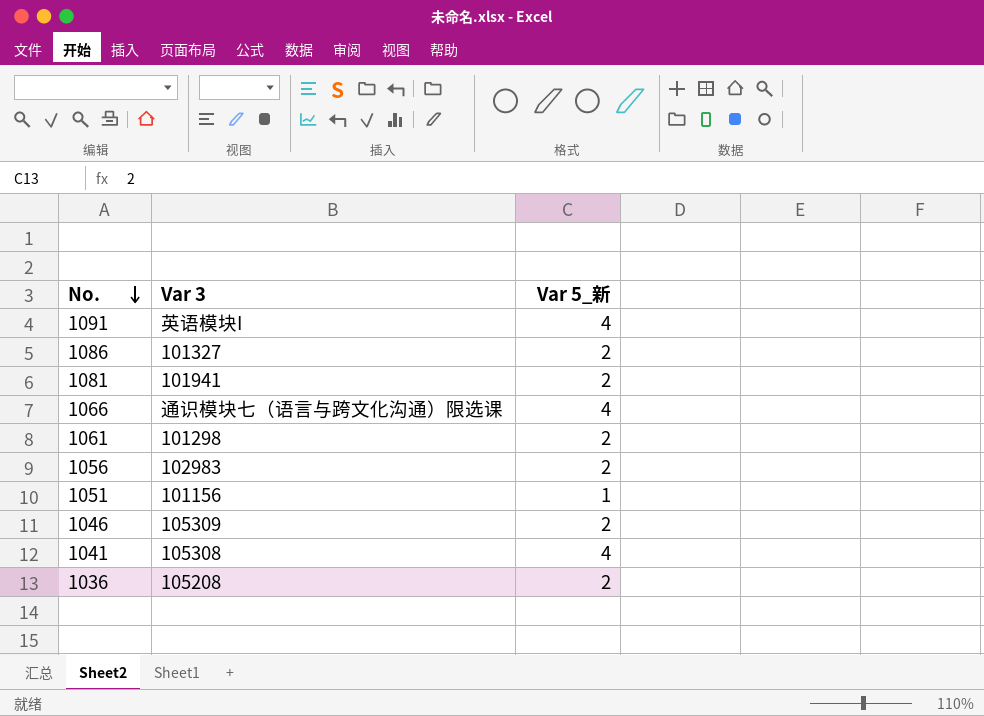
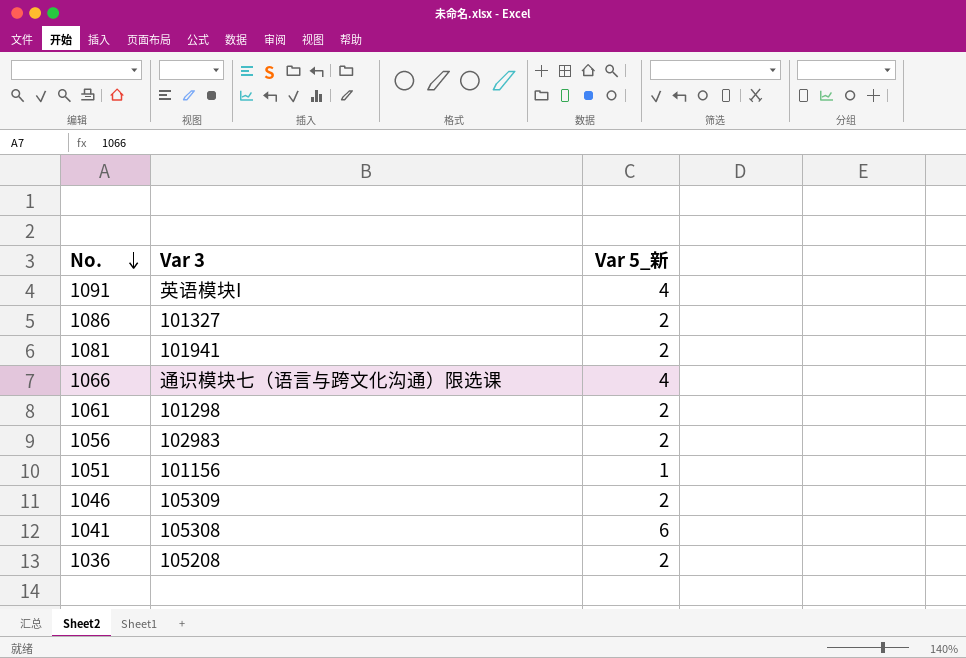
1041 | Var 5_新: 4 -> 6

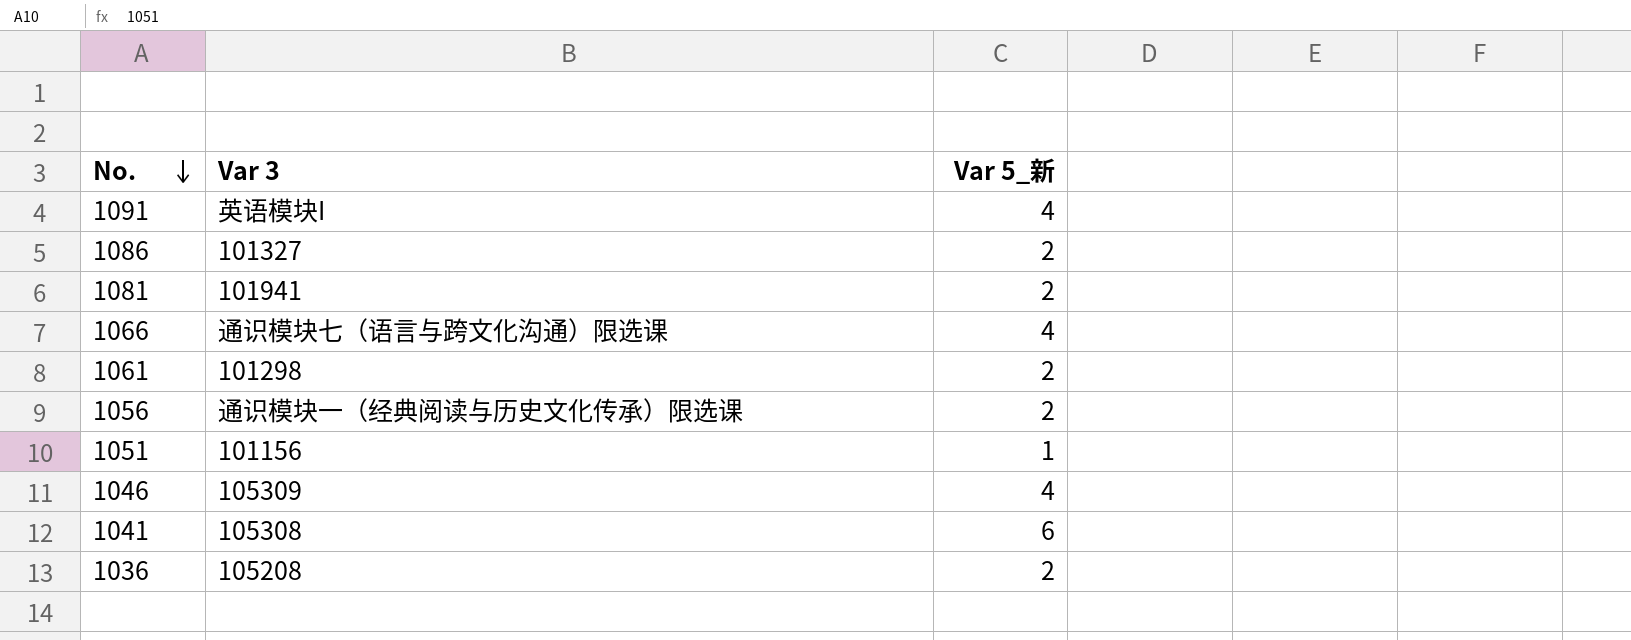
1056 | Var 3: 102983 -> 通识模块一（经典阅读与历史文化传承）限选课
1046 | Var 5_新: 2 -> 4

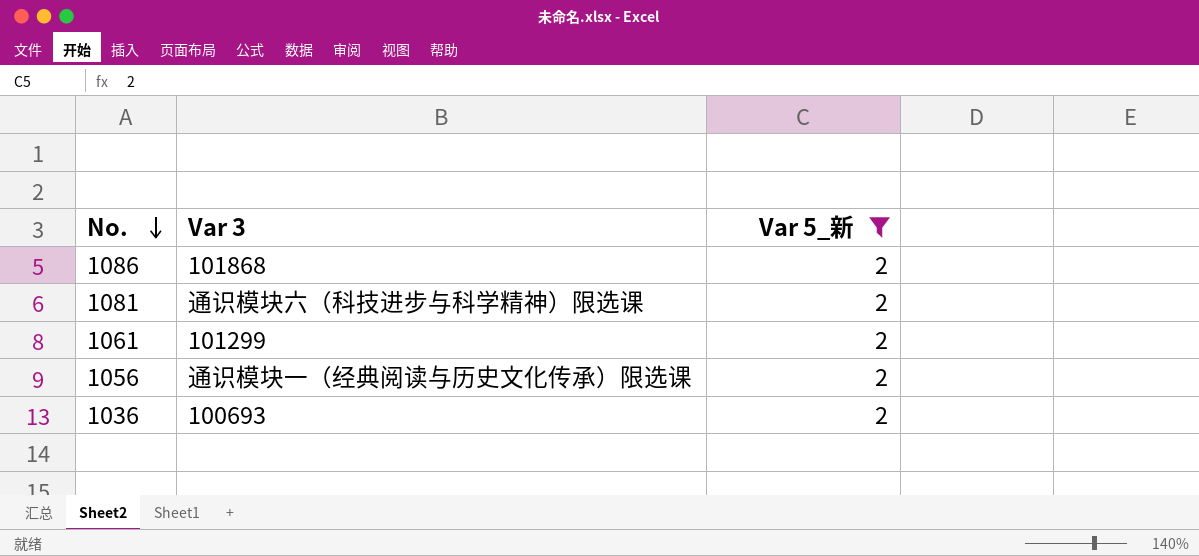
filter: none -> Var 5_新 = 2
1086 | Var 3: 101327 -> 101868
1081 | Var 3: 101941 -> 通识模块六（科技进步与科学精神）限选课
1061 | Var 3: 101298 -> 101299
1036 | Var 3: 105208 -> 100693

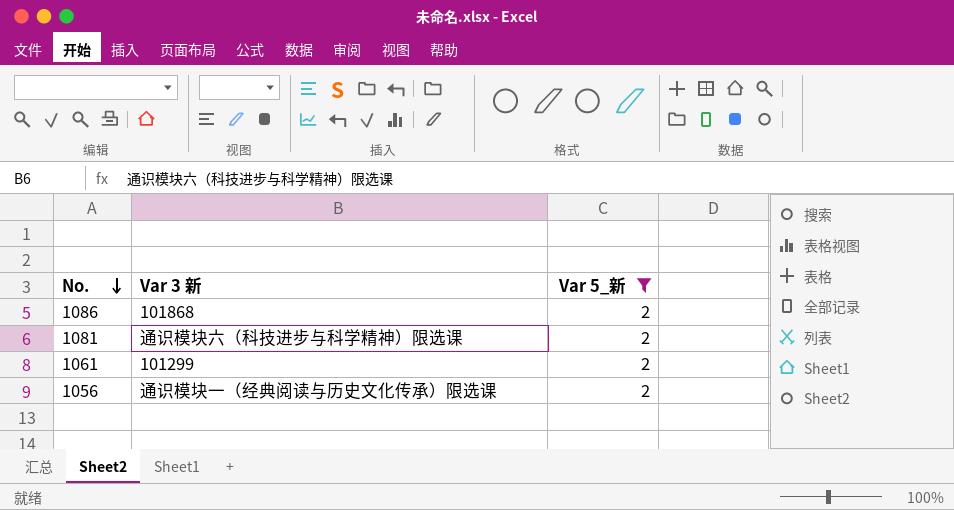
column name: Var 3 -> Var 3 新
row 1036: 100693 | 2 -> none

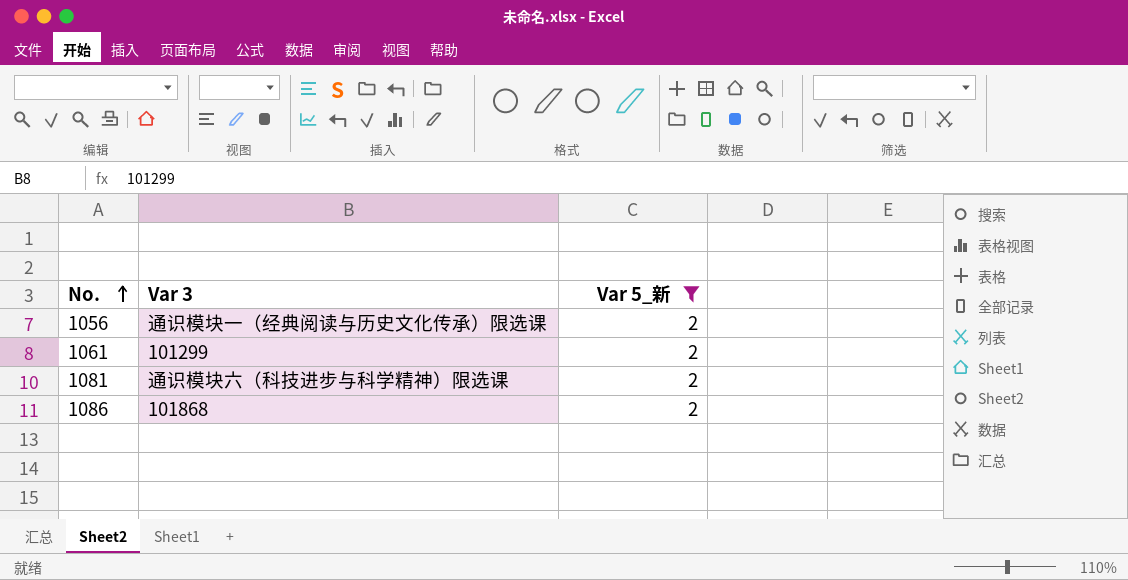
row order: No. descending -> No. ascending
column name: Var 3 新 -> Var 3

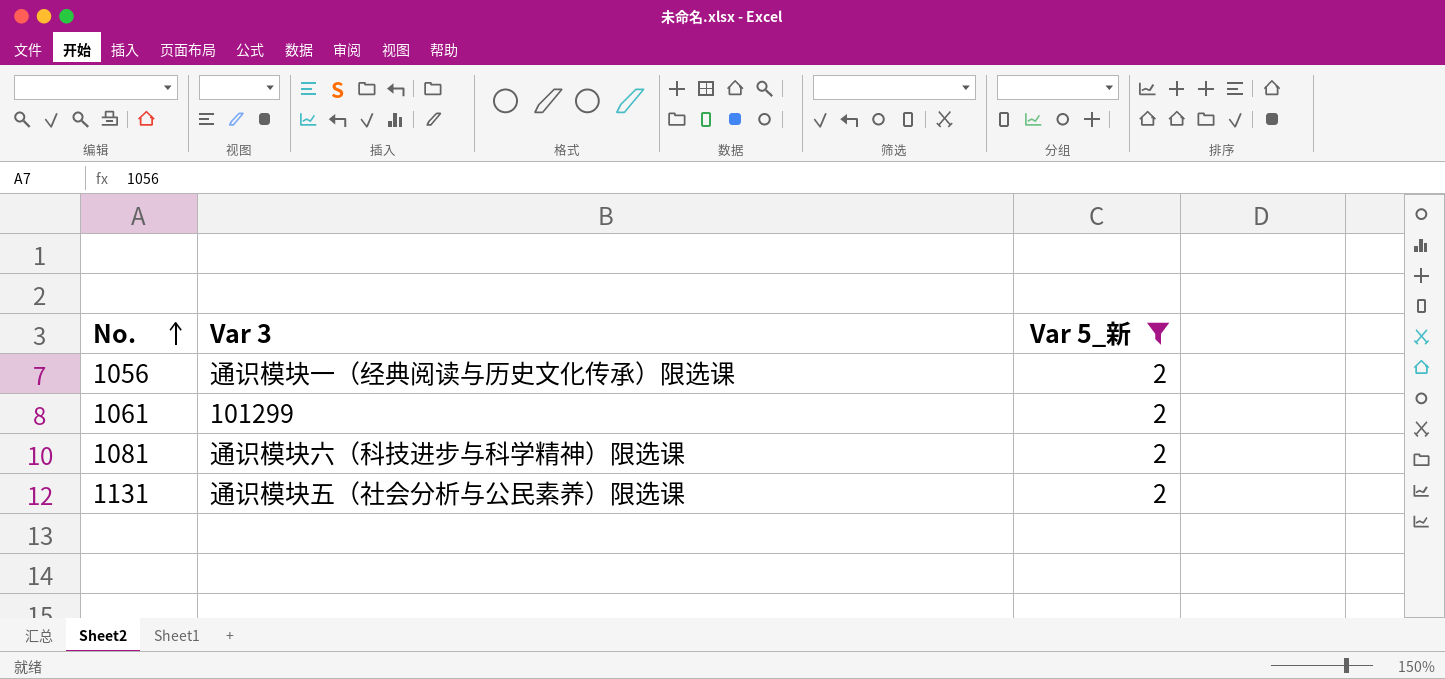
row 1086: 101868 | 2 -> none
row 1131: none -> 通识模块五（社会分析与公民素养）限选课 | 2

